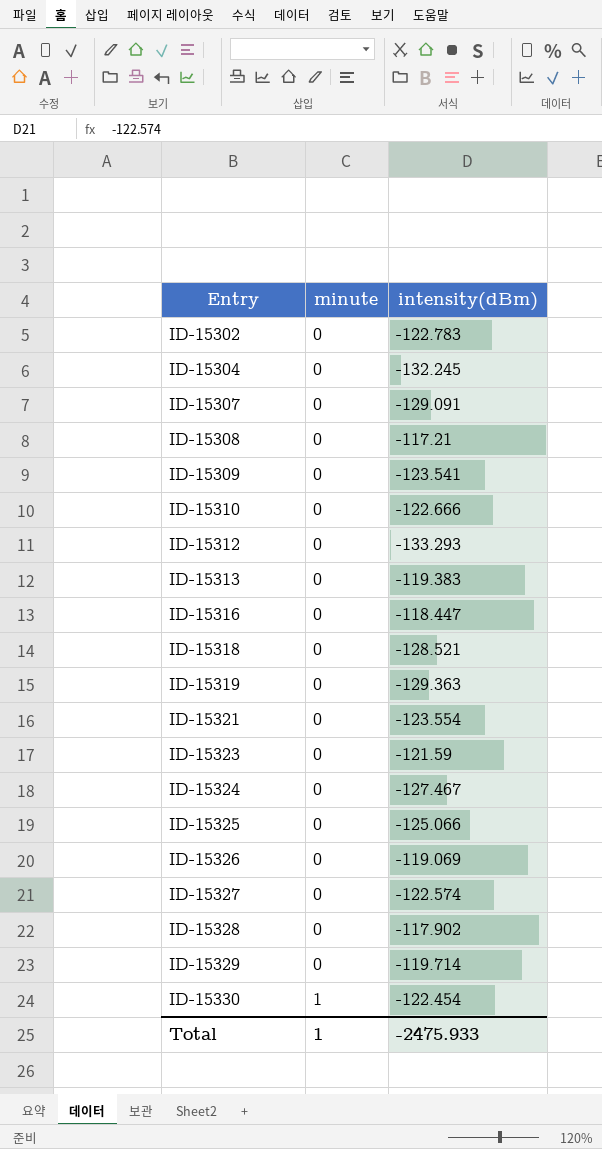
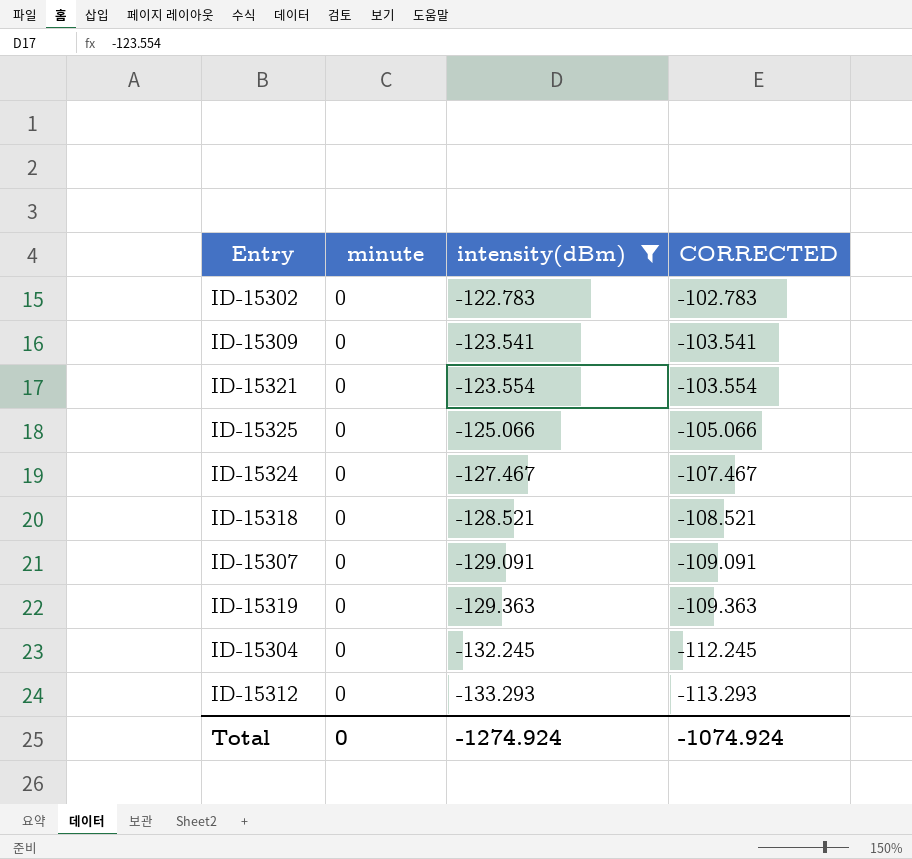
filter: none -> intensity(dBm) <= -122.783
row order: Entry ascending -> intensity(dBm) descending
column CORRECTED | formula: none -> [intensity(dBm)] + 20
Total | minute: 1 -> 0
Total | intensity(dBm): -2475.933 -> -1274.924

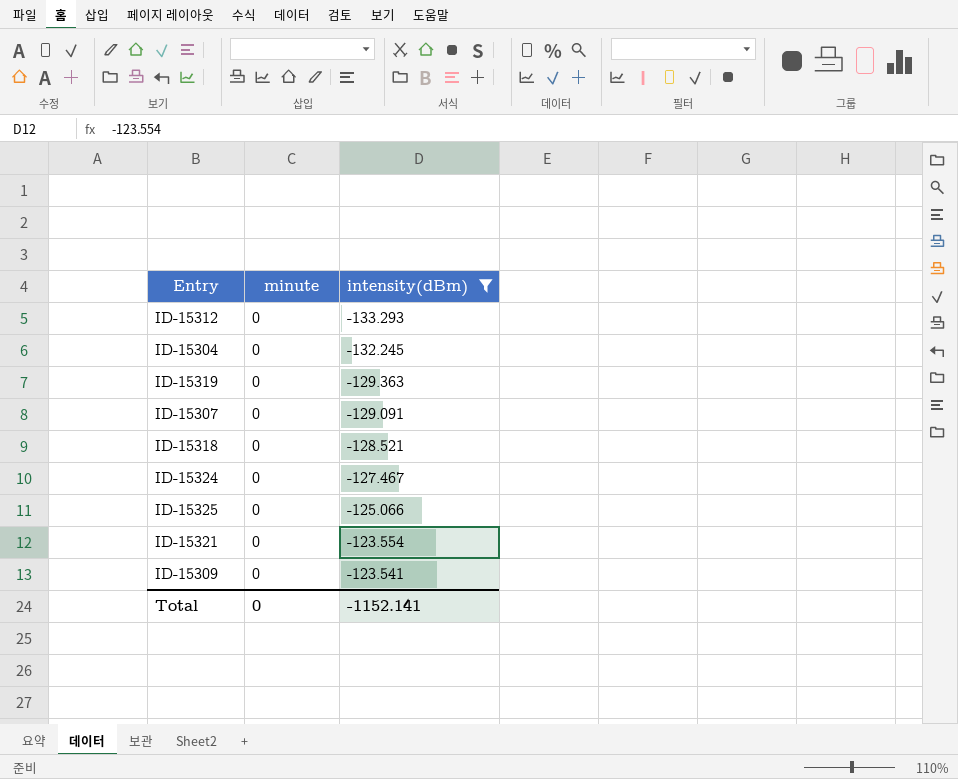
row order: intensity(dBm) descending -> intensity(dBm) ascending
column CORRECTED | formula: [intensity(dBm)] + 20 -> none
row ID-15302: 0 | -122.783 | -102.783 -> none
Total | intensity(dBm): -1274.924 -> -1152.141

